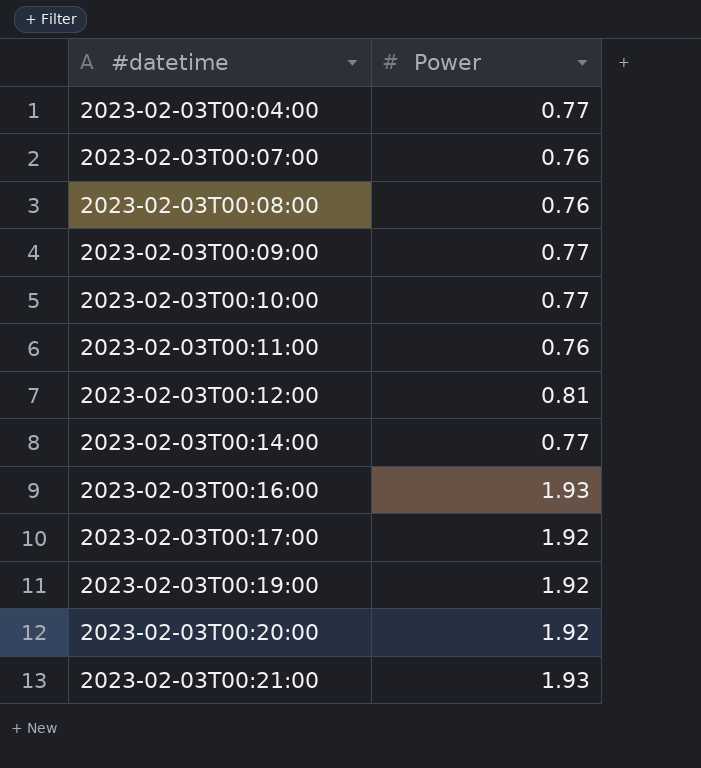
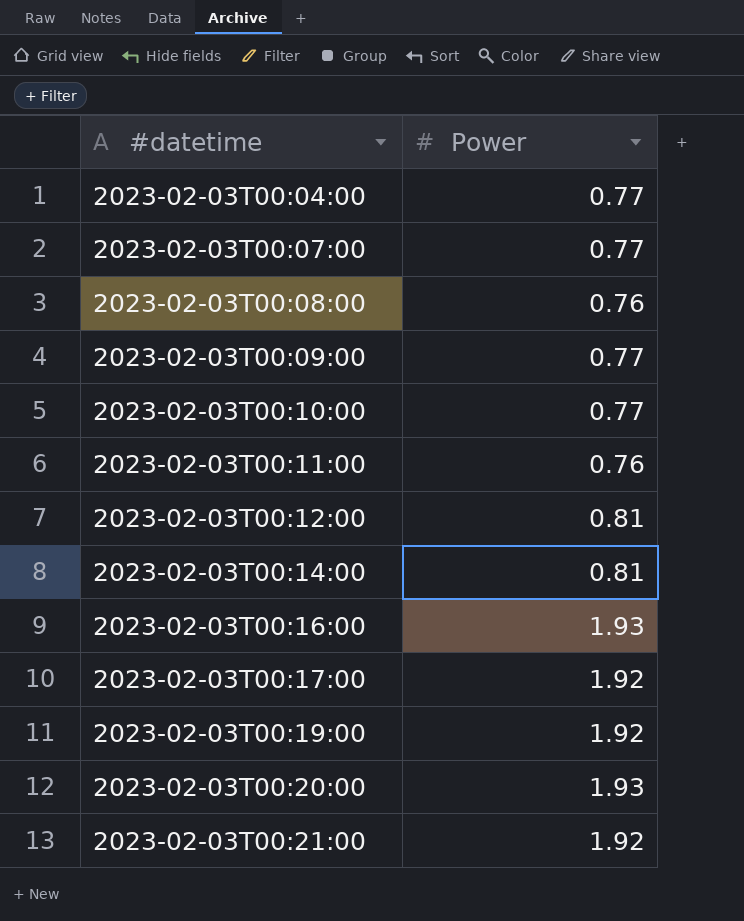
2023-02-03T00:07:00 | Power: 0.76 -> 0.77
2023-02-03T00:14:00 | Power: 0.77 -> 0.81
2023-02-03T00:20:00 | Power: 1.92 -> 1.93
2023-02-03T00:21:00 | Power: 1.93 -> 1.92

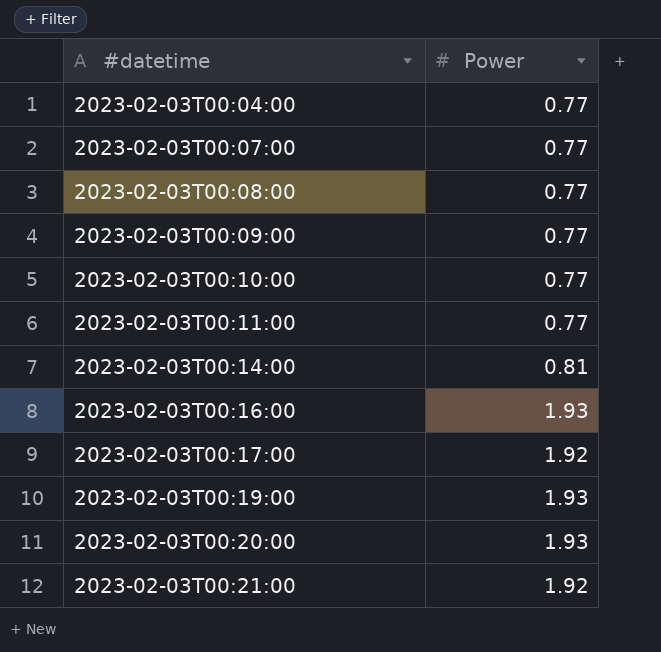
row 2023-02-03T00:12:00: 0.81 -> none
2023-02-03T00:08:00 | Power: 0.76 -> 0.77
2023-02-03T00:11:00 | Power: 0.76 -> 0.77
2023-02-03T00:19:00 | Power: 1.92 -> 1.93

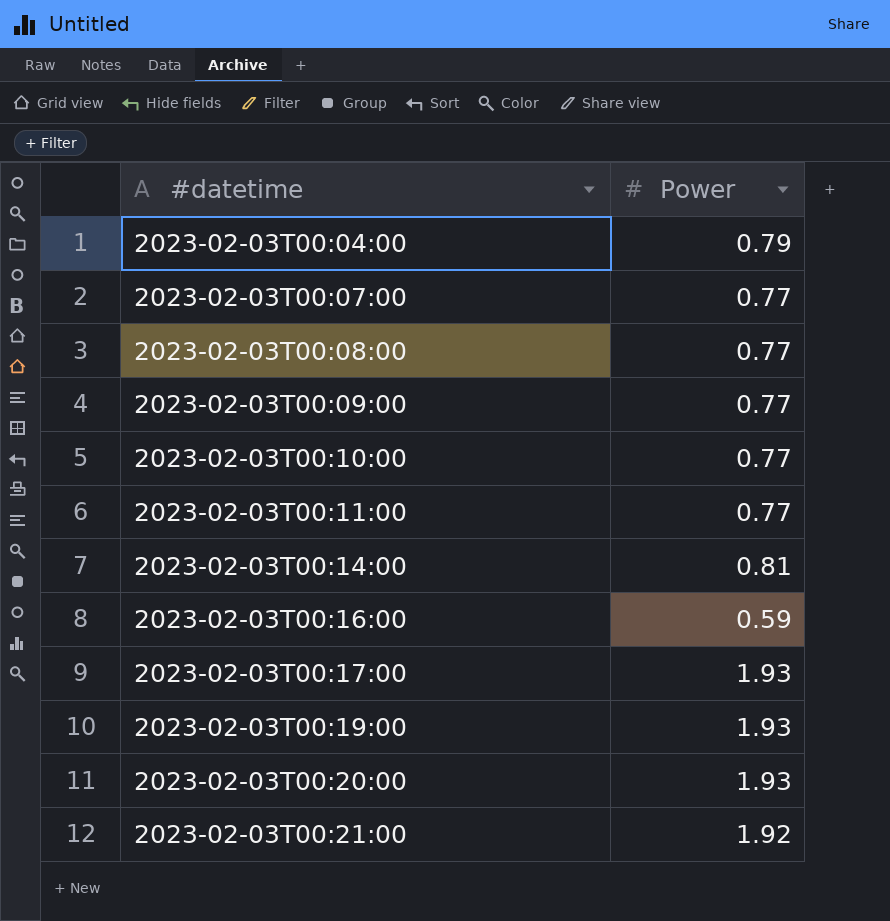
2023-02-03T00:04:00 | Power: 0.77 -> 0.79
2023-02-03T00:16:00 | Power: 1.93 -> 0.59
2023-02-03T00:17:00 | Power: 1.92 -> 1.93

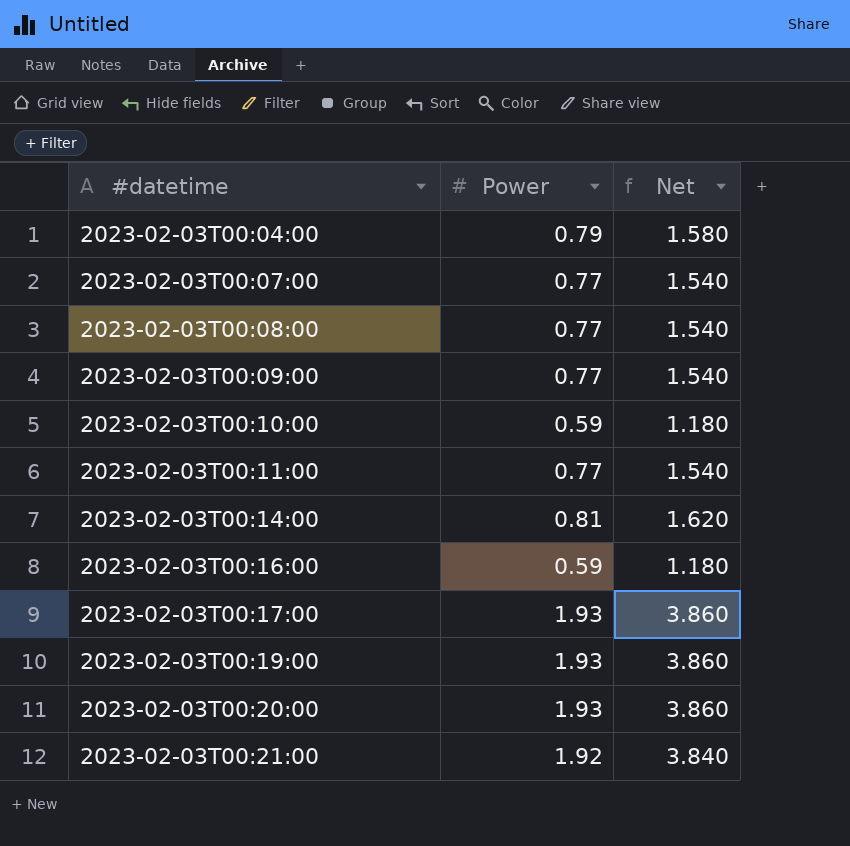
column Net | formula: none -> [Power] * 2
2023-02-03T00:10:00 | Power: 0.77 -> 0.59

